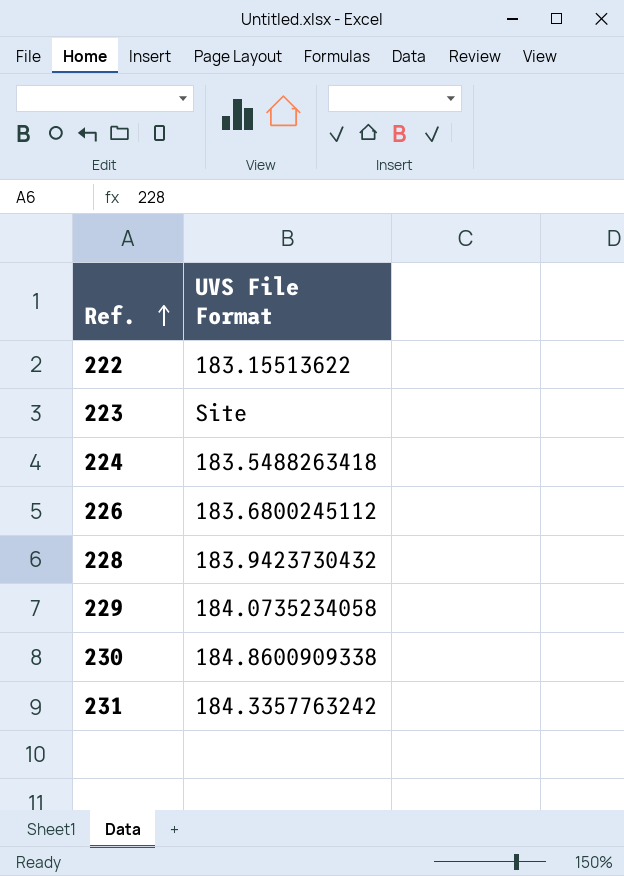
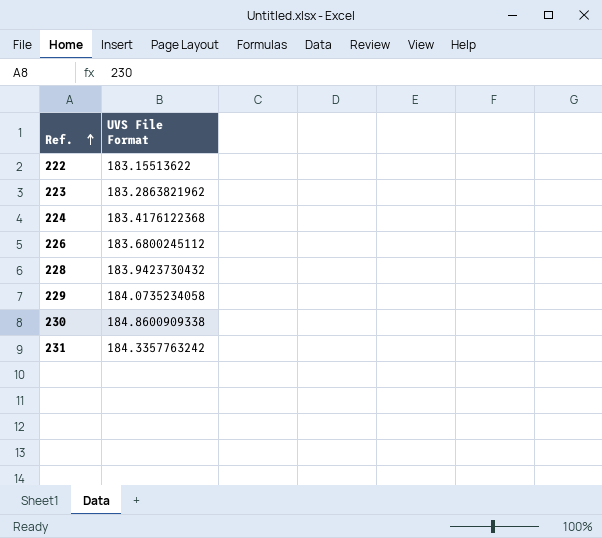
223 | UVS File Format: Site -> 183.2863821962
224 | UVS File Format: 183.5488263418 -> 183.4176122368

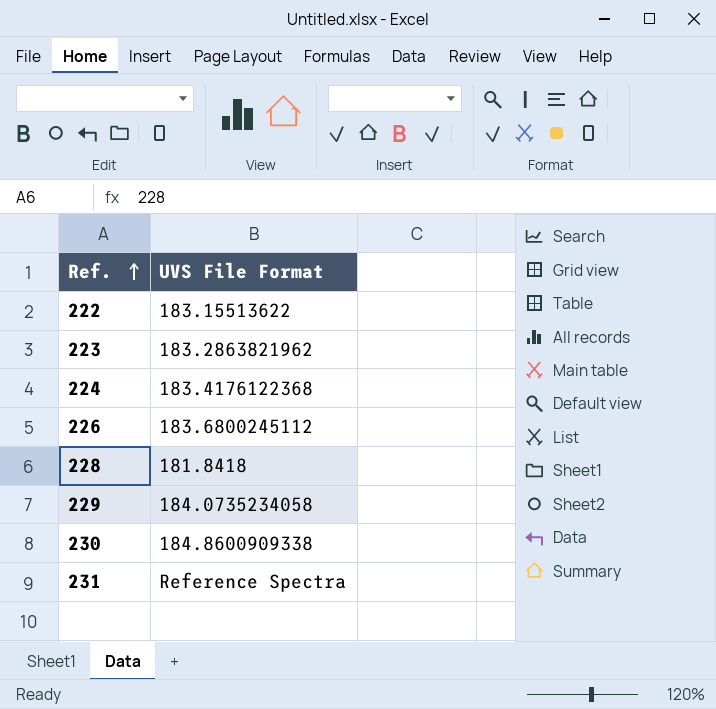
228 | UVS File Format: 183.9423730432 -> 181.8418
231 | UVS File Format: 184.3357763242 -> Reference Spectra

